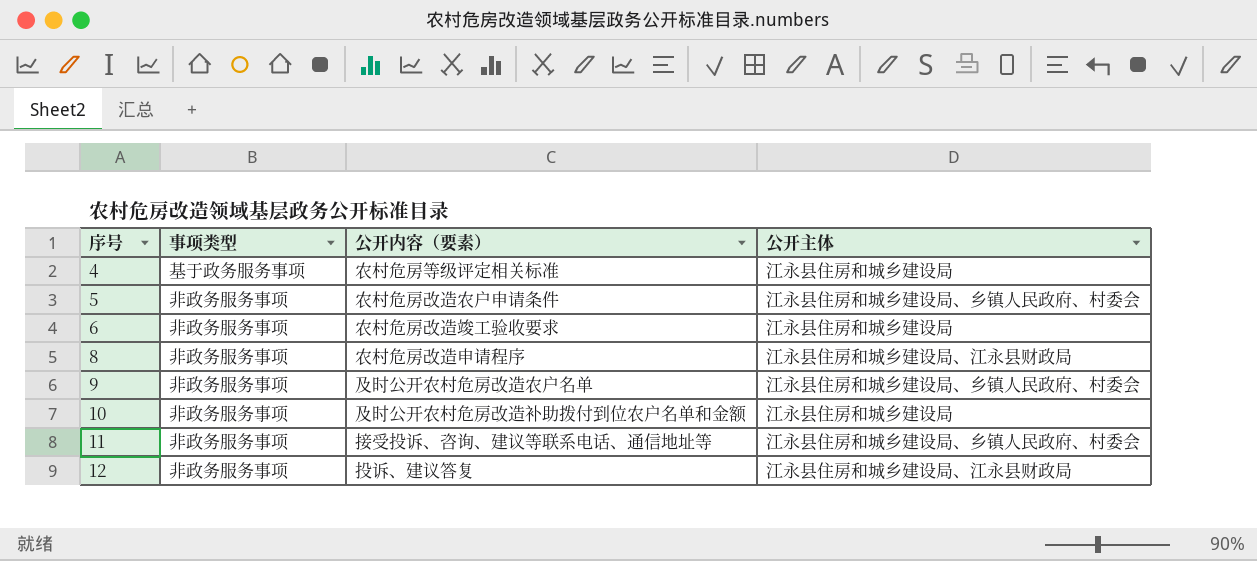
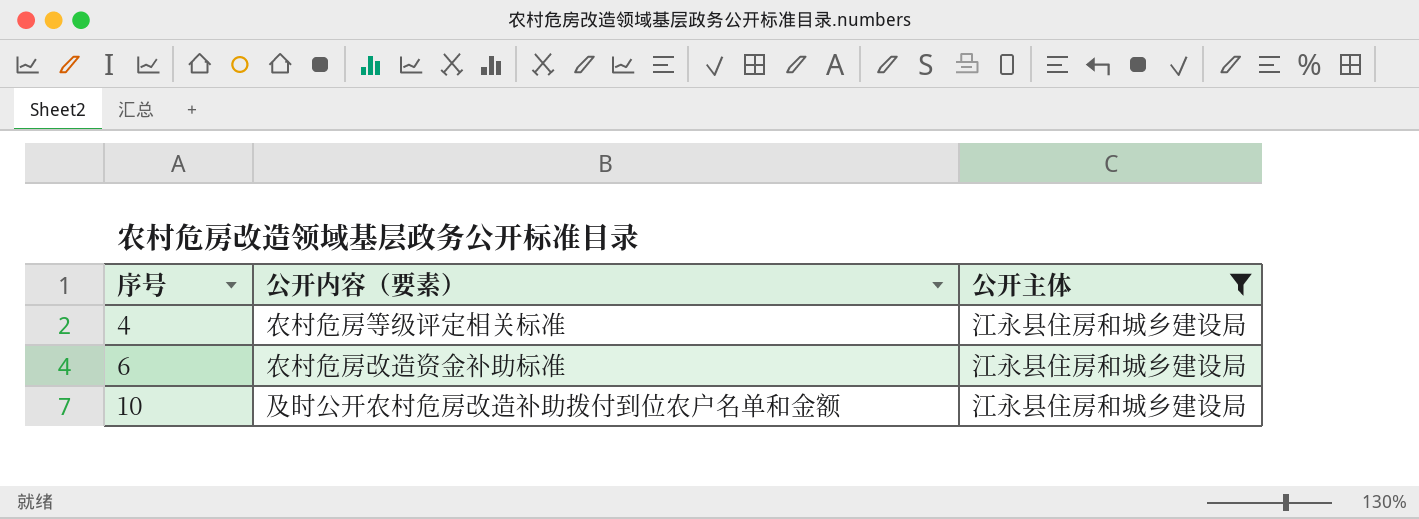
filter: none -> 公开主体 = 江永县住房和城乡建设局
column 事项类型 | position: 2 -> none
6 | 公开内容（要素）: 农村危房改造竣工验收要求 -> 农村危房改造资金补助标准

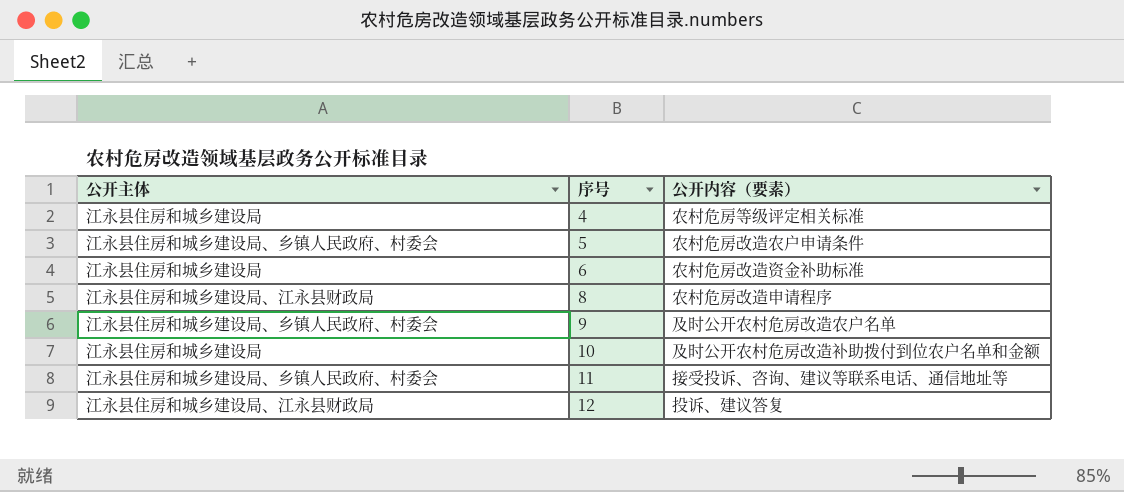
filter: 公开主体 = 江永县住房和城乡建设局 -> none
column 公开主体 | position: 3 -> 1

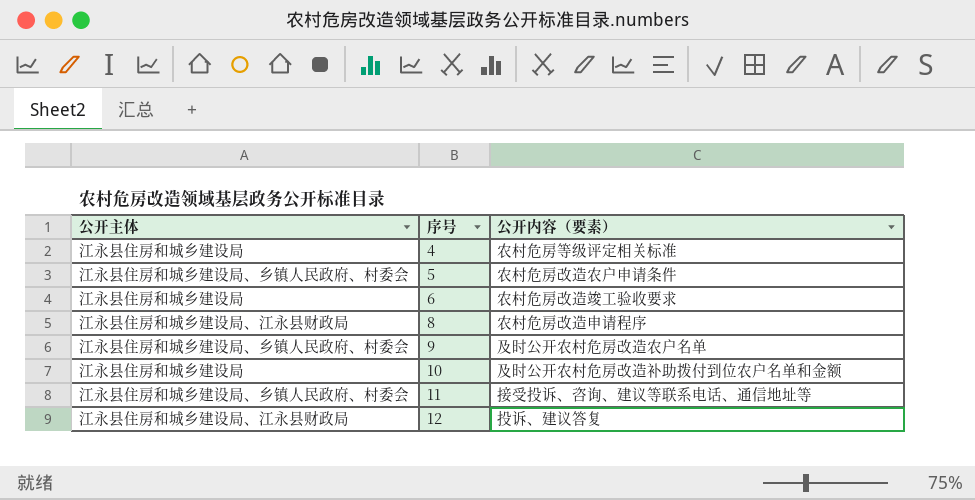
6 | 公开内容（要素）: 农村危房改造资金补助标准 -> 农村危房改造竣工验收要求

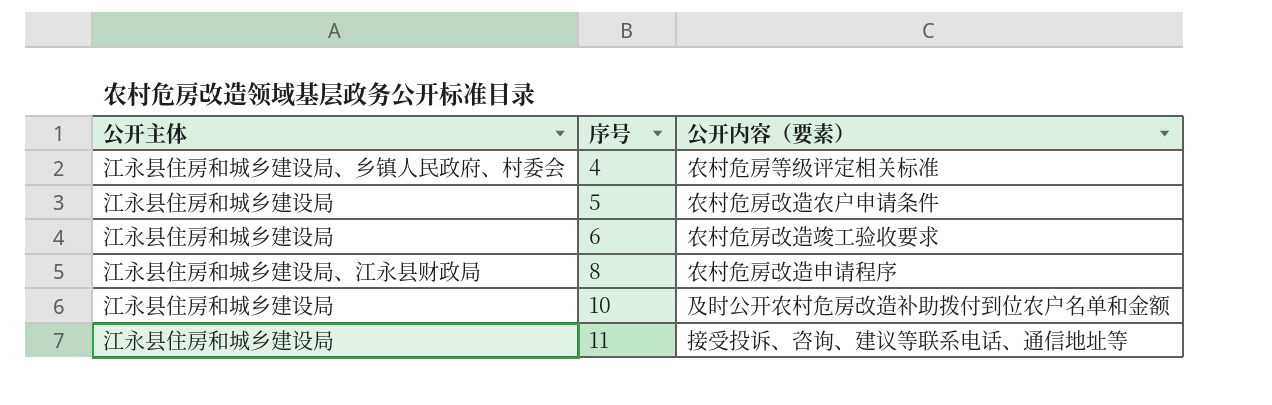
row 9: 江永县住房和城乡建设局、乡镇人民政府、村委会 | 及时公开农村危房改造农户名单 -> none
row 12: 江永县住房和城乡建设局、江永县财政局 | 投诉、建议答复 -> none
4 | 公开主体: 江永县住房和城乡建设局 -> 江永县住房和城乡建设局、乡镇人民政府、村委会
5 | 公开主体: 江永县住房和城乡建设局、乡镇人民政府、村委会 -> 江永县住房和城乡建设局
11 | 公开主体: 江永县住房和城乡建设局、乡镇人民政府、村委会 -> 江永县住房和城乡建设局

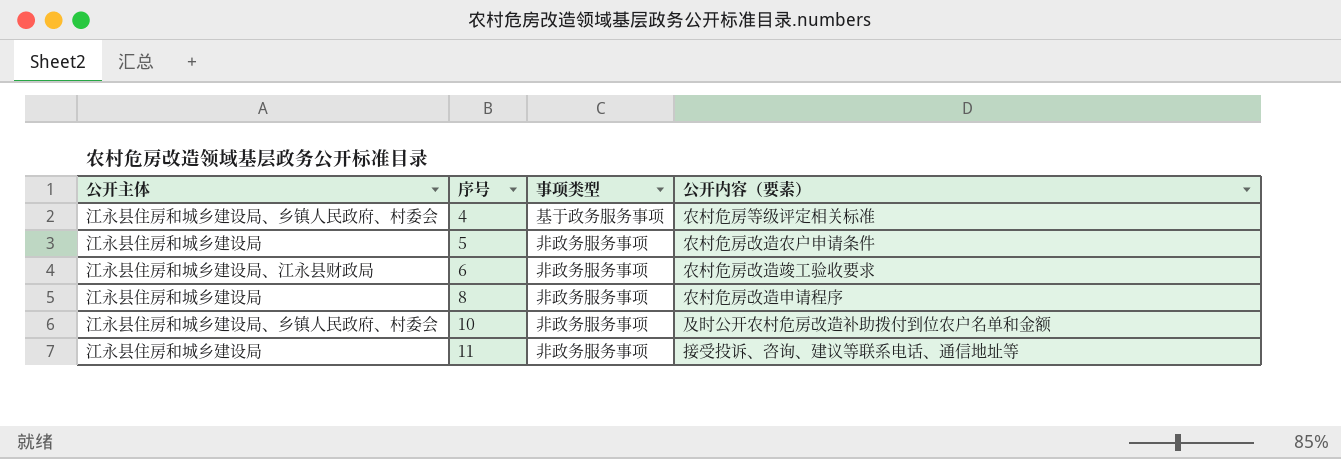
column 事项类型 | position: none -> 3
6 | 公开主体: 江永县住房和城乡建设局 -> 江永县住房和城乡建设局、江永县财政局
8 | 公开主体: 江永县住房和城乡建设局、江永县财政局 -> 江永县住房和城乡建设局
10 | 公开主体: 江永县住房和城乡建设局 -> 江永县住房和城乡建设局、乡镇人民政府、村委会

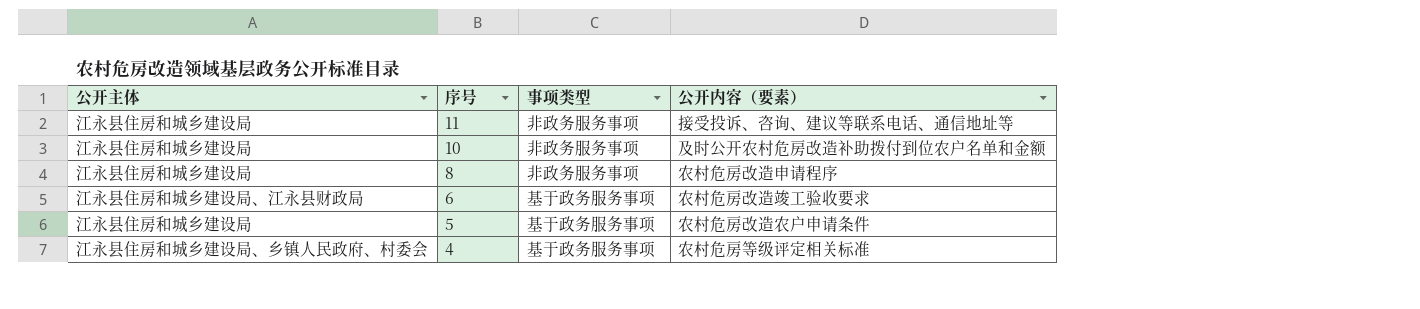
row order: 序号 ascending -> 序号 descending
10 | 公开主体: 江永县住房和城乡建设局、乡镇人民政府、村委会 -> 江永县住房和城乡建设局
6 | 事项类型: 非政务服务事项 -> 基于政务服务事项
5 | 事项类型: 非政务服务事项 -> 基于政务服务事项

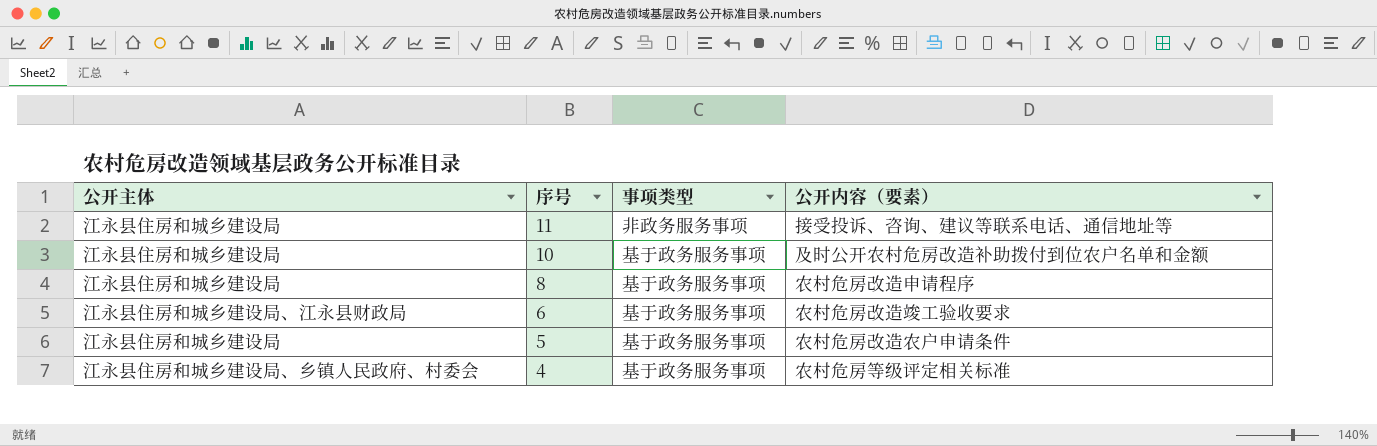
10 | 事项类型: 非政务服务事项 -> 基于政务服务事项
8 | 事项类型: 非政务服务事项 -> 基于政务服务事项

